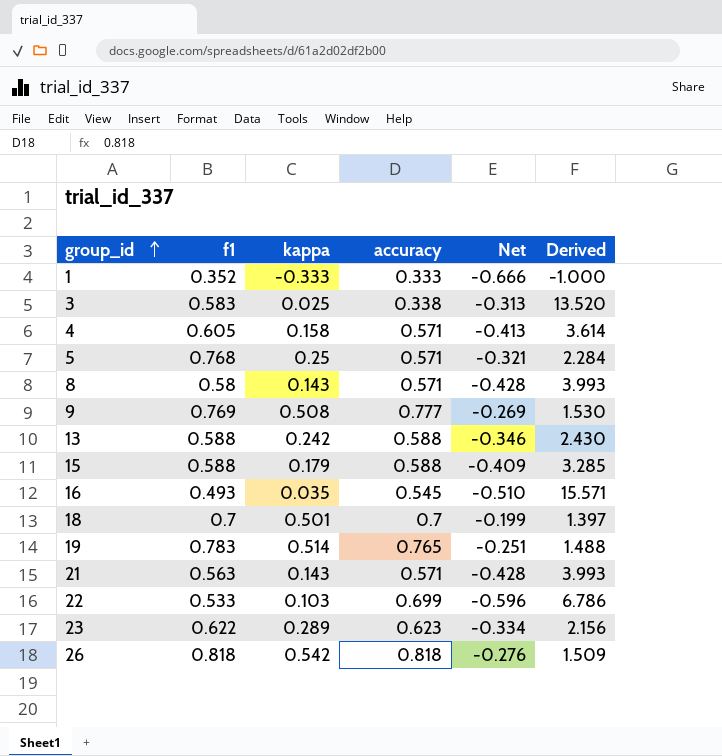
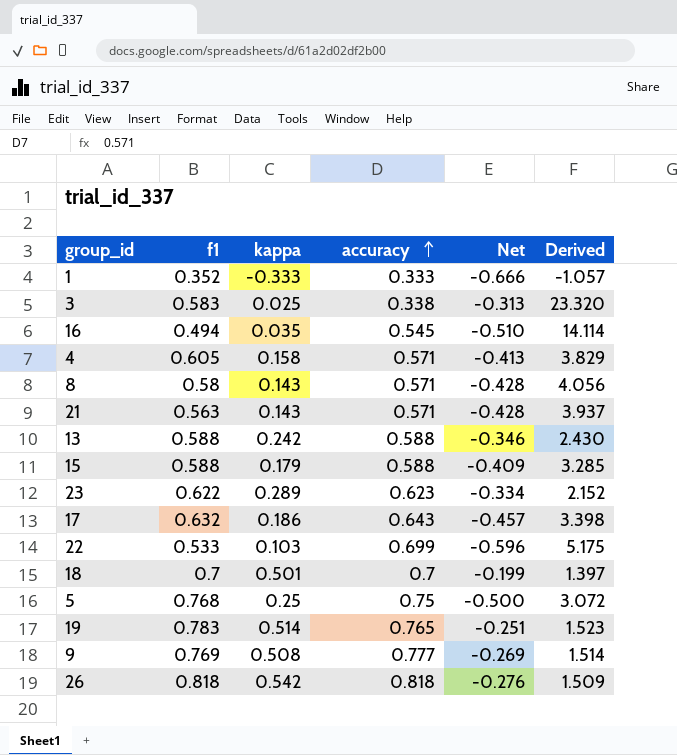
row order: group_id ascending -> accuracy ascending
column Derived | formula: [accuracy] / [kappa] -> [f1] / [kappa]
16 | f1: 0.493 -> 0.494
row 17: none -> 0.632 | 0.186 | 0.643 | -0.457 | 3.398
5 | accuracy: 0.571 -> 0.75
5 | Net: -0.321 -> -0.500

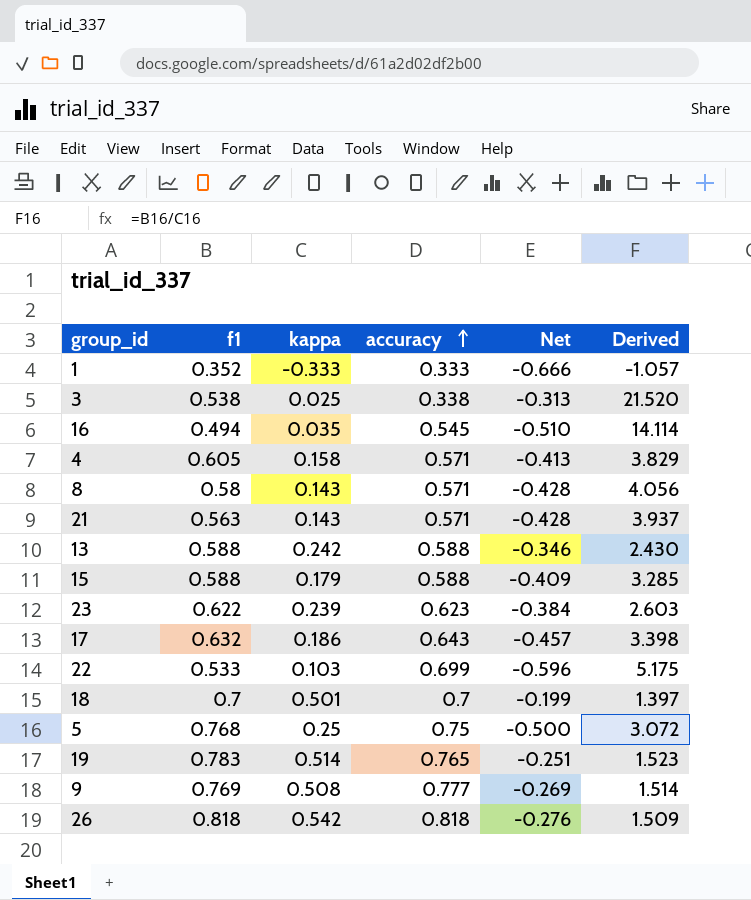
3 | f1: 0.583 -> 0.538
3 | Derived: 23.320 -> 21.520
23 | kappa: 0.289 -> 0.239
23 | Net: -0.334 -> -0.384
23 | Derived: 2.152 -> 2.603

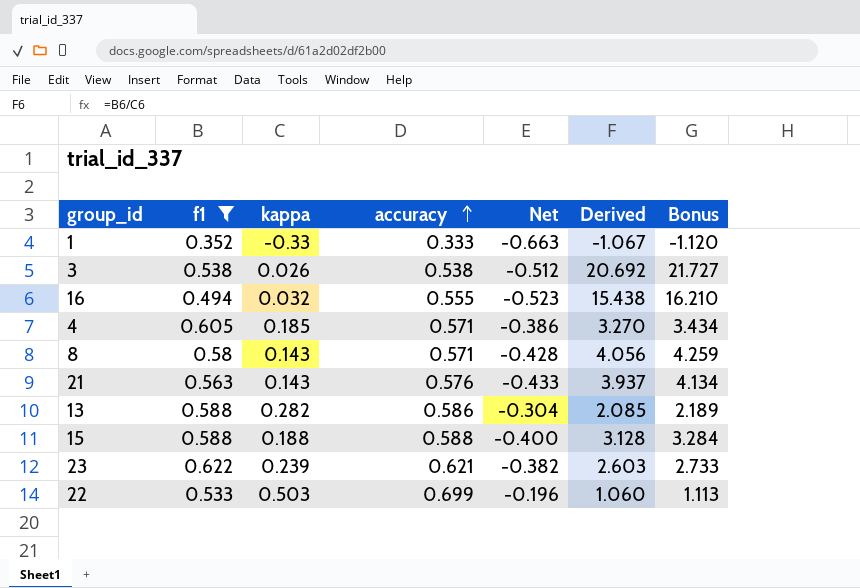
filter: none -> f1 <= 0.622
column Bonus | formula: none -> [Derived] * 1.05
1 | kappa: -0.333 -> -0.33
1 | Net: -0.666 -> -0.663
1 | Derived: -1.057 -> -1.067
3 | kappa: 0.025 -> 0.026
3 | accuracy: 0.338 -> 0.538
3 | Net: -0.313 -> -0.512
3 | Derived: 21.520 -> 20.692
16 | kappa: 0.035 -> 0.032
16 | accuracy: 0.545 -> 0.555
16 | Net: -0.510 -> -0.523
16 | Derived: 14.114 -> 15.438
4 | kappa: 0.158 -> 0.185
4 | Net: -0.413 -> -0.386
4 | Derived: 3.829 -> 3.270
21 | accuracy: 0.571 -> 0.576
21 | Net: -0.428 -> -0.433
13 | kappa: 0.242 -> 0.282
13 | accuracy: 0.588 -> 0.586
13 | Net: -0.346 -> -0.304
13 | Derived: 2.430 -> 2.085
15 | kappa: 0.179 -> 0.188
15 | Net: -0.409 -> -0.400
15 | Derived: 3.285 -> 3.128
23 | accuracy: 0.623 -> 0.621
23 | Net: -0.384 -> -0.382
22 | kappa: 0.103 -> 0.503
22 | Net: -0.596 -> -0.196
22 | Derived: 5.175 -> 1.060

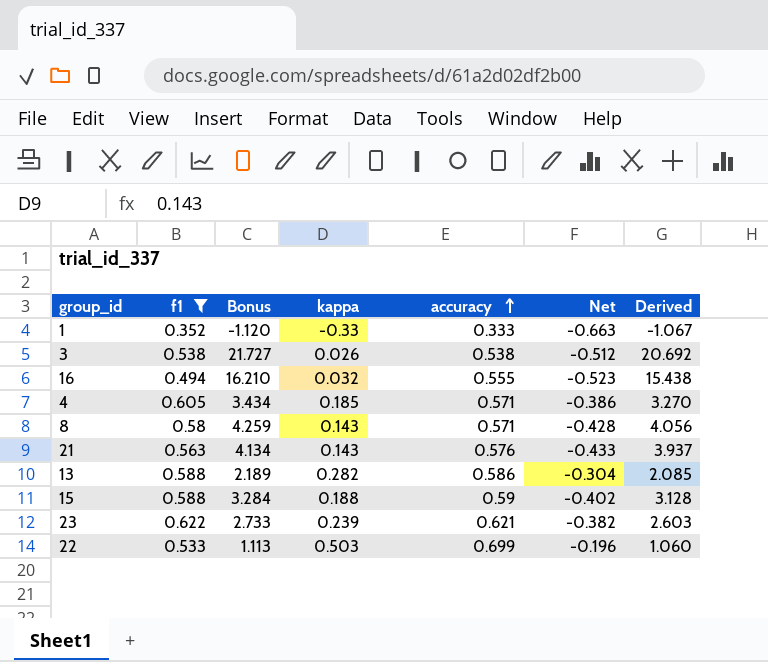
column Bonus | position: 7 -> 3
15 | accuracy: 0.588 -> 0.59
15 | Net: -0.400 -> -0.402

